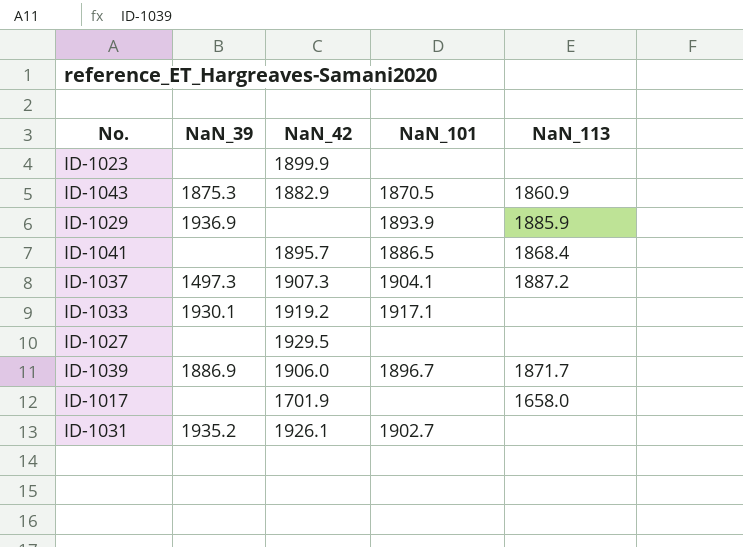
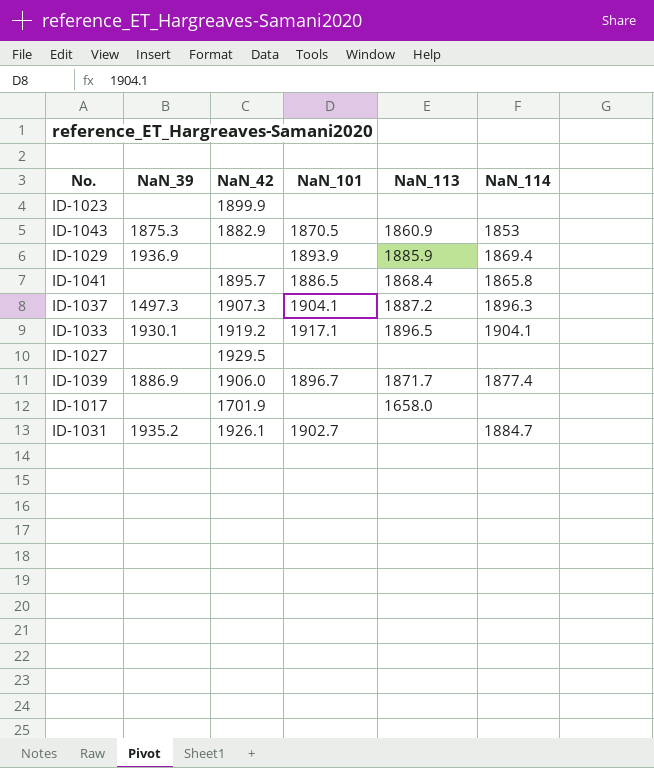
column NaN_114 | position: none -> 6
ID-1033 | NaN_113: none -> 1896.5

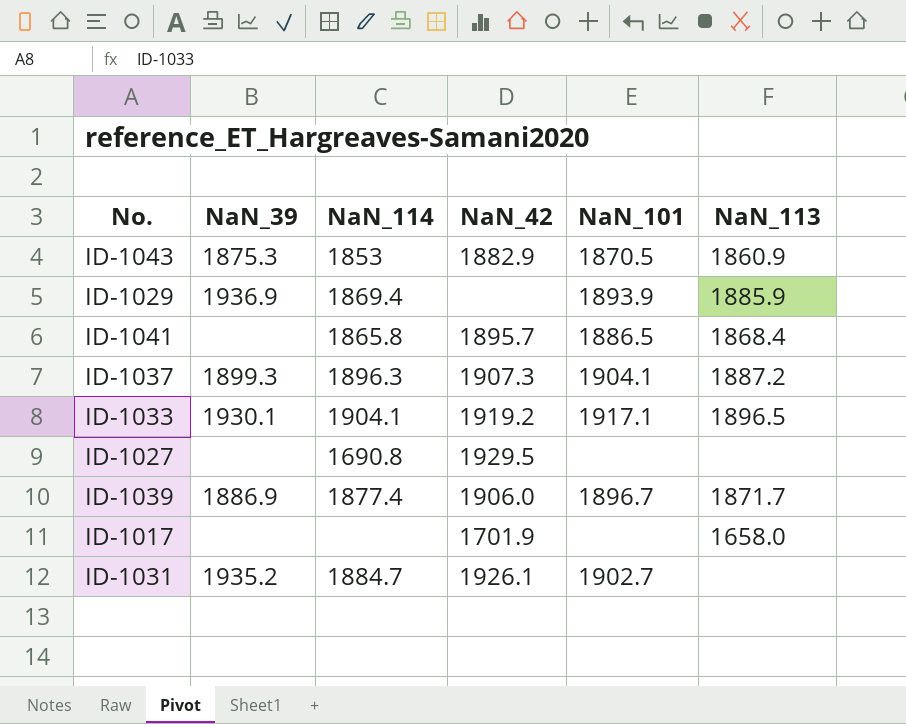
column NaN_114 | position: 6 -> 3
row ID-1023: none | 1899.9 | none | none | none -> none
ID-1037 | NaN_39: 1497.3 -> 1899.3
ID-1027 | NaN_114: none -> 1690.8

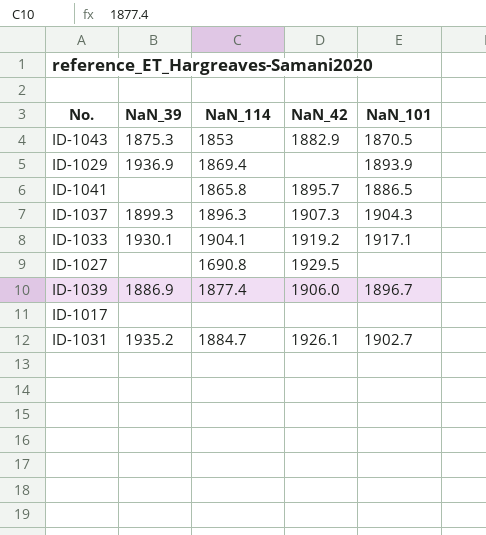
column NaN_113 | position: 6 -> none
ID-1037 | NaN_101: 1904.1 -> 1904.3
ID-1017 | NaN_42: 1701.9 -> none

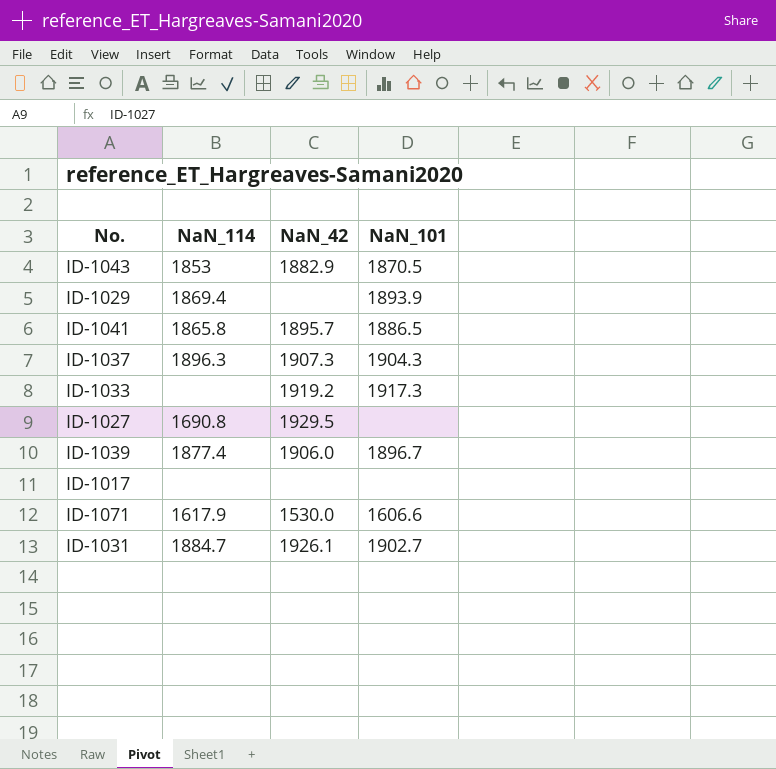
column NaN_39 | position: 2 -> none
ID-1033 | NaN_114: 1904.1 -> none
ID-1033 | NaN_101: 1917.1 -> 1917.3
row ID-1071: none -> 1617.9 | 1530.0 | 1606.6

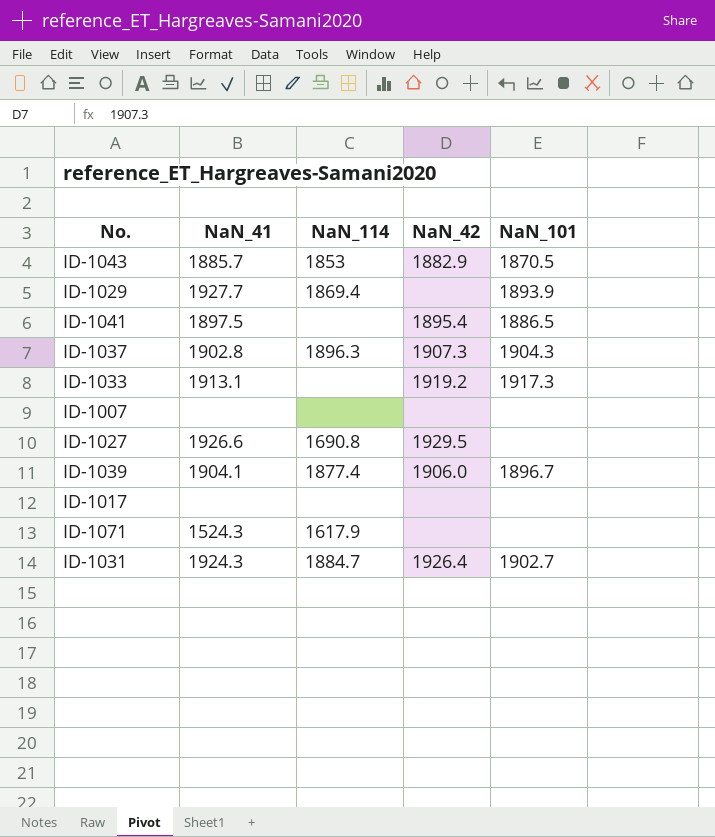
column NaN_41 | position: none -> 2
ID-1041 | NaN_114: 1865.8 -> none
ID-1041 | NaN_42: 1895.7 -> 1895.4
row ID-1007: none -> none | none | none | none
ID-1071 | NaN_42: 1530.0 -> none
ID-1071 | NaN_101: 1606.6 -> none
ID-1031 | NaN_42: 1926.1 -> 1926.4

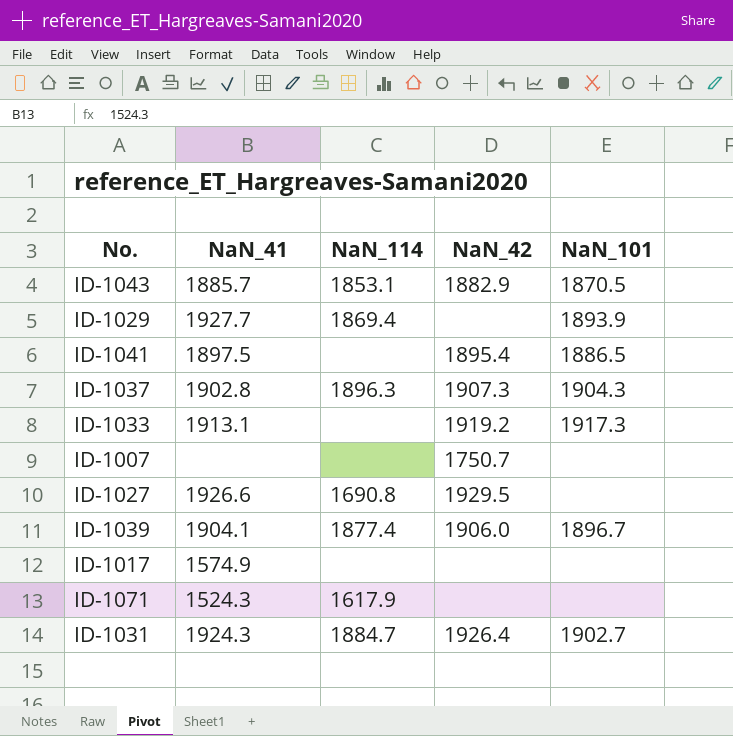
ID-1043 | NaN_114: 1853 -> 1853.1
ID-1007 | NaN_42: none -> 1750.7
ID-1017 | NaN_41: none -> 1574.9

